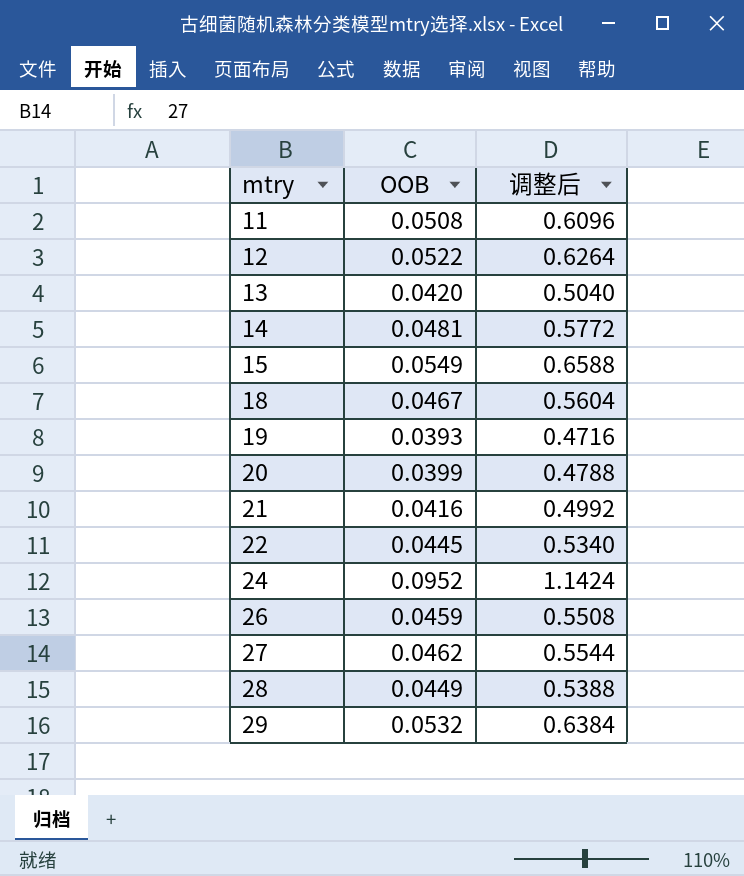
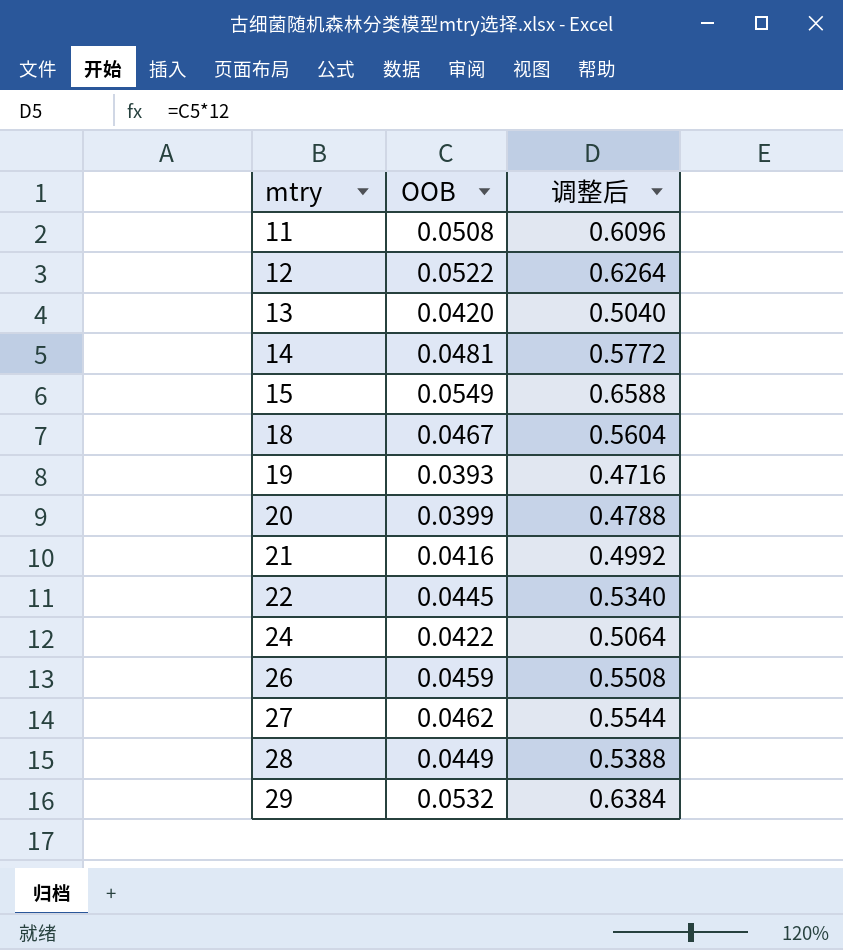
24 | OOB: 0.0952 -> 0.0422
24 | 调整后: 1.1424 -> 0.5064

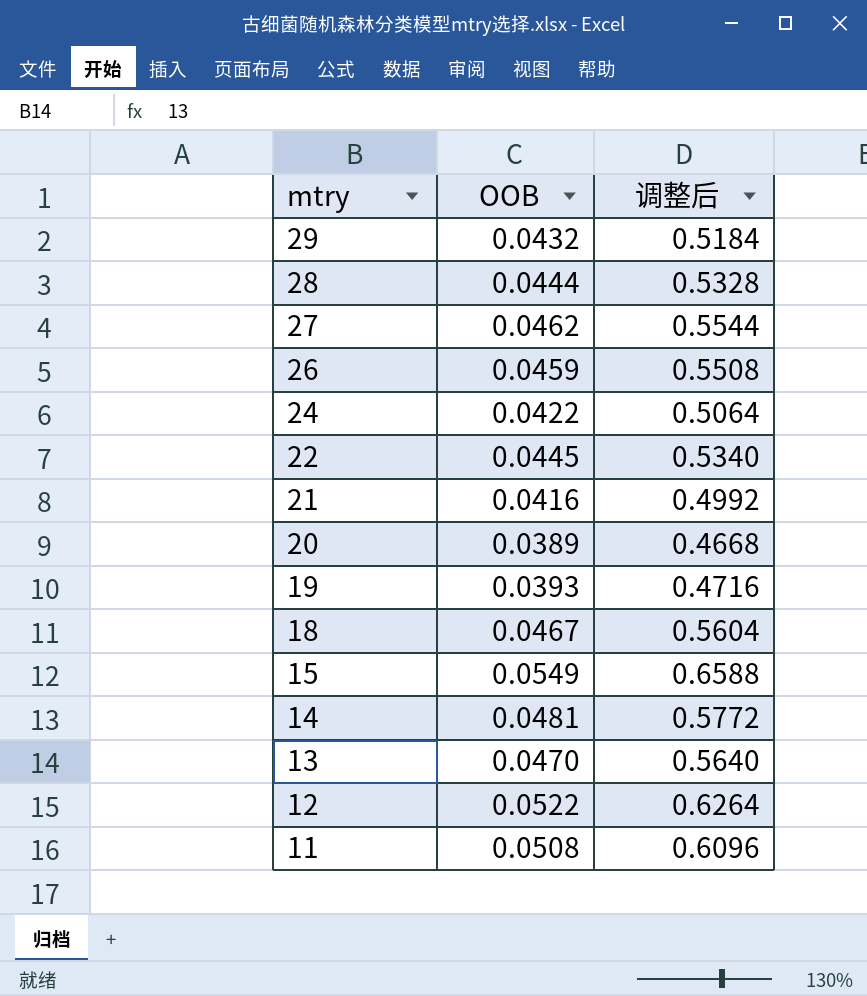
row order: mtry ascending -> mtry descending
29 | OOB: 0.0532 -> 0.0432
29 | 调整后: 0.6384 -> 0.5184
28 | OOB: 0.0449 -> 0.0444
28 | 调整后: 0.5388 -> 0.5328
20 | OOB: 0.0399 -> 0.0389
20 | 调整后: 0.4788 -> 0.4668
13 | OOB: 0.0420 -> 0.0470
13 | 调整后: 0.5040 -> 0.5640

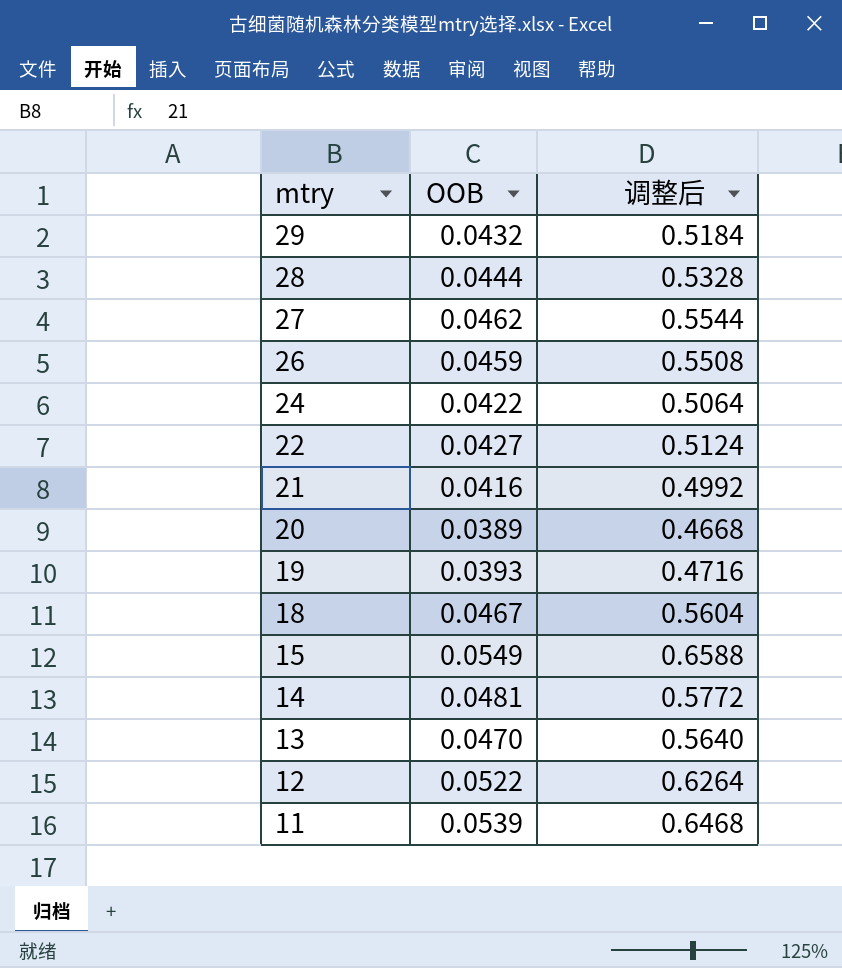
22 | OOB: 0.0445 -> 0.0427
22 | 调整后: 0.5340 -> 0.5124
11 | OOB: 0.0508 -> 0.0539
11 | 调整后: 0.6096 -> 0.6468

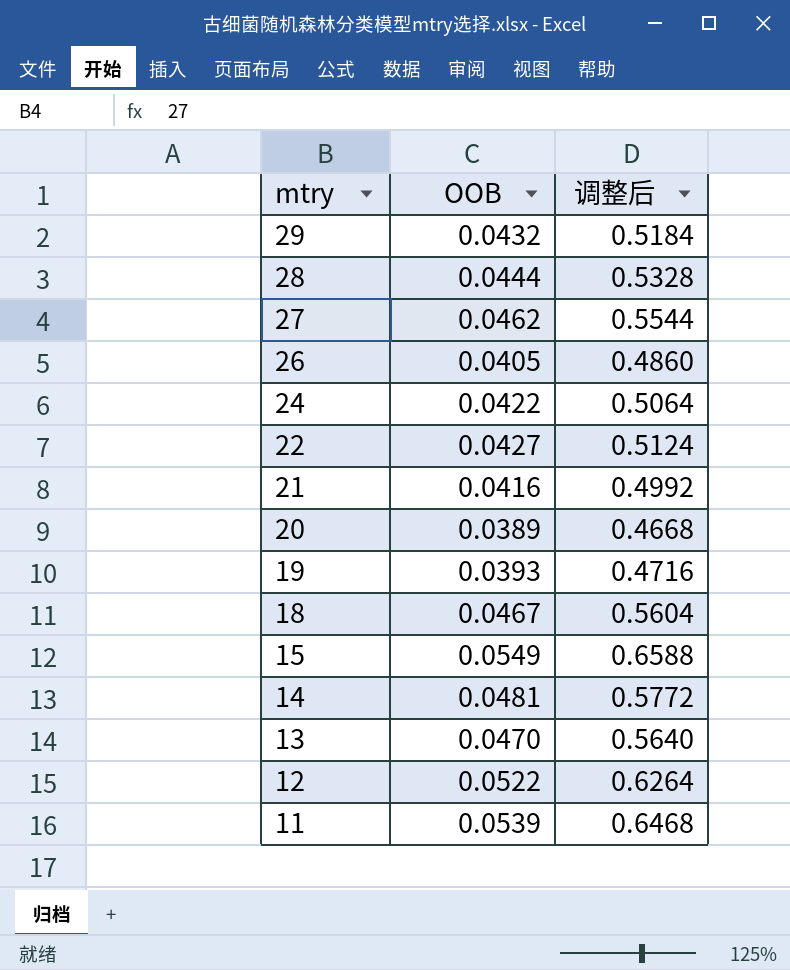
26 | OOB: 0.0459 -> 0.0405
26 | 调整后: 0.5508 -> 0.4860

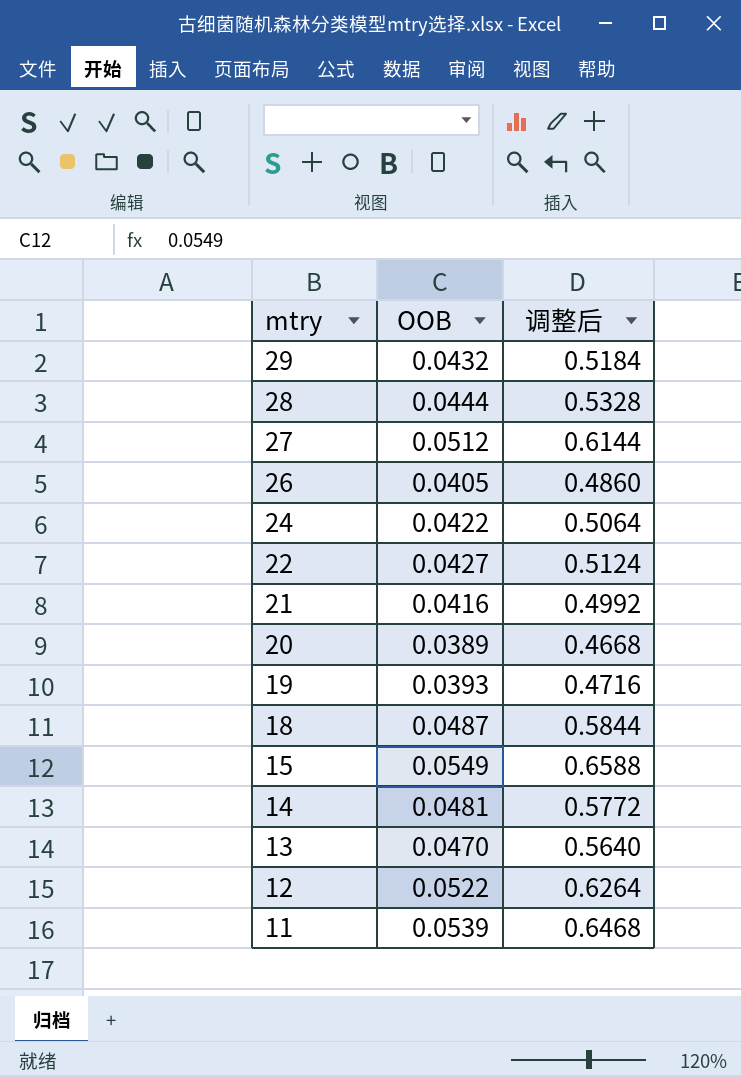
27 | OOB: 0.0462 -> 0.0512
27 | 调整后: 0.5544 -> 0.6144
18 | OOB: 0.0467 -> 0.0487
18 | 调整后: 0.5604 -> 0.5844

